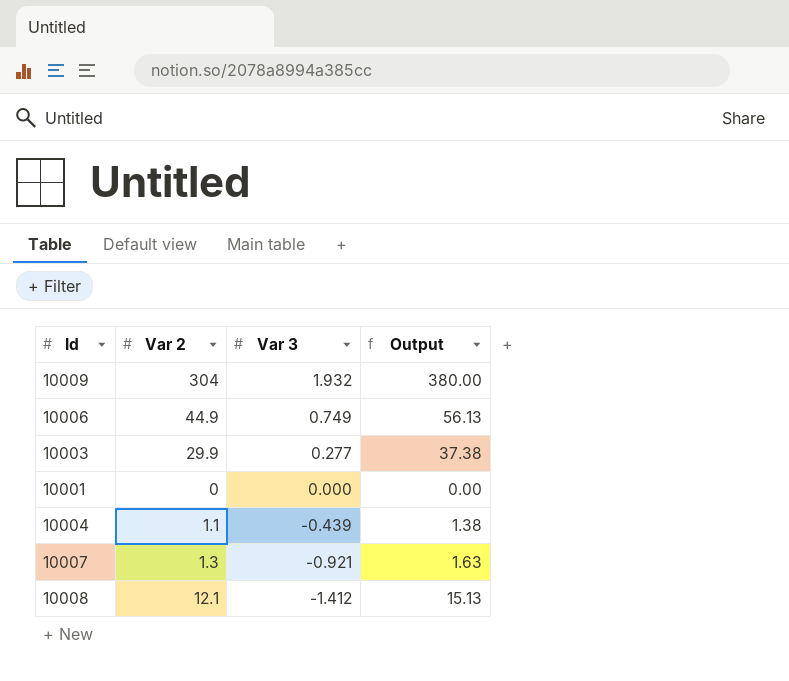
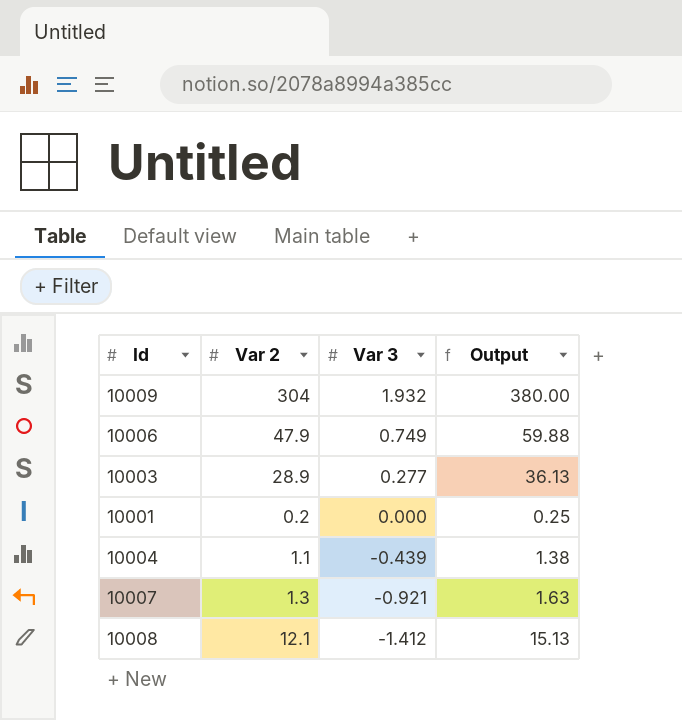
10006 | Var 2: 44.9 -> 47.9
10006 | Output: 56.13 -> 59.88
10003 | Var 2: 29.9 -> 28.9
10003 | Output: 37.38 -> 36.13
10001 | Var 2: 0 -> 0.2
10001 | Output: 0.00 -> 0.25

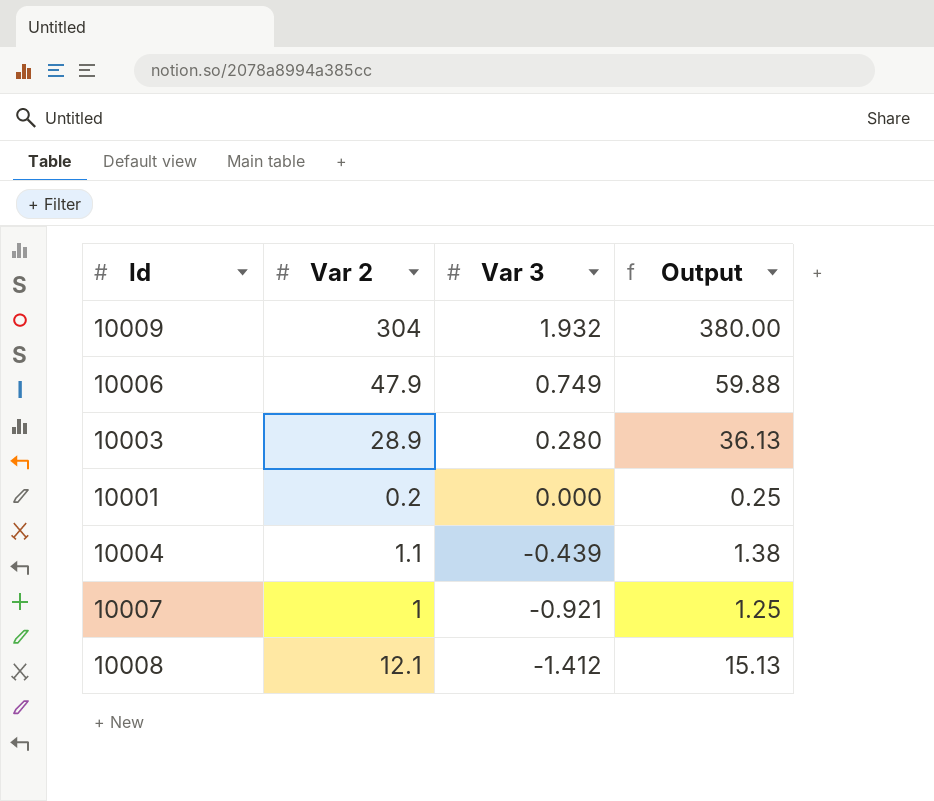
10003 | Var 3: 0.277 -> 0.280
10007 | Var 2: 1.3 -> 1
10007 | Output: 1.63 -> 1.25

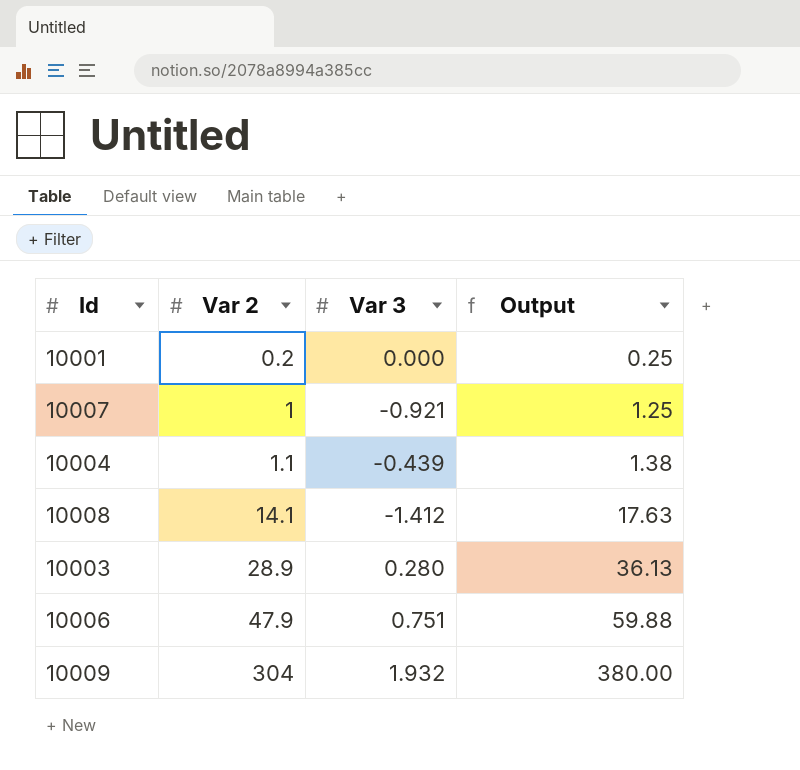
row order: Var 3 descending -> Var 2 ascending
10008 | Var 2: 12.1 -> 14.1
10008 | Output: 15.13 -> 17.63
10006 | Var 3: 0.749 -> 0.751

